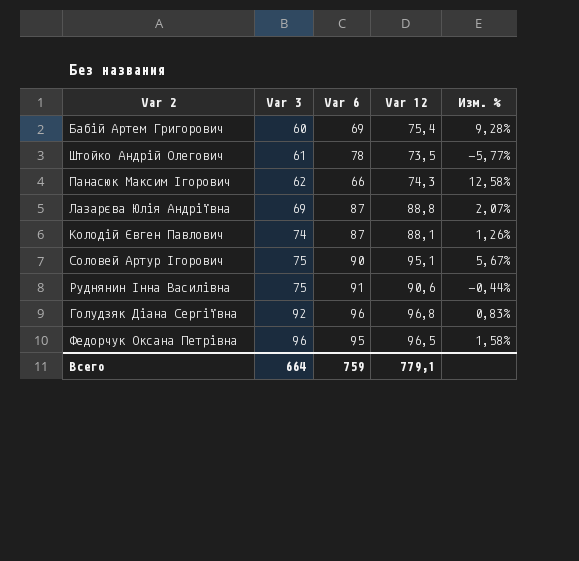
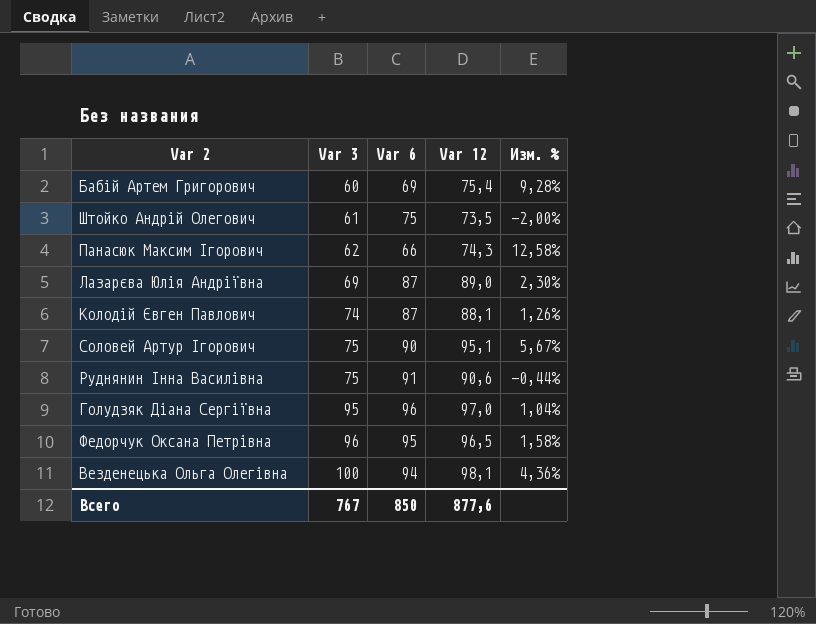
Штойко Андрій Олегович | Var 6: 78 -> 75
Штойко Андрій Олегович | Изм. %: -5,77% -> -2,00%
Лазарєва Юлія Андріївна | Var 12: 88,8 -> 89,0
Лазарєва Юлія Андріївна | Изм. %: 2,07% -> 2,30%
Голудзяк Діана Сергіївна | Var 3: 92 -> 95
Голудзяк Діана Сергіївна | Var 12: 96,8 -> 97,0
Голудзяк Діана Сергіївна | Изм. %: 0,83% -> 1,04%
row Везденецька Ольга Олегівна: none -> 100 | 94 | 98,1 | 4,36%
Всего | Var 3: 664 -> 767
Всего | Var 6: 759 -> 850
Всего | Var 12: 779,1 -> 877,6

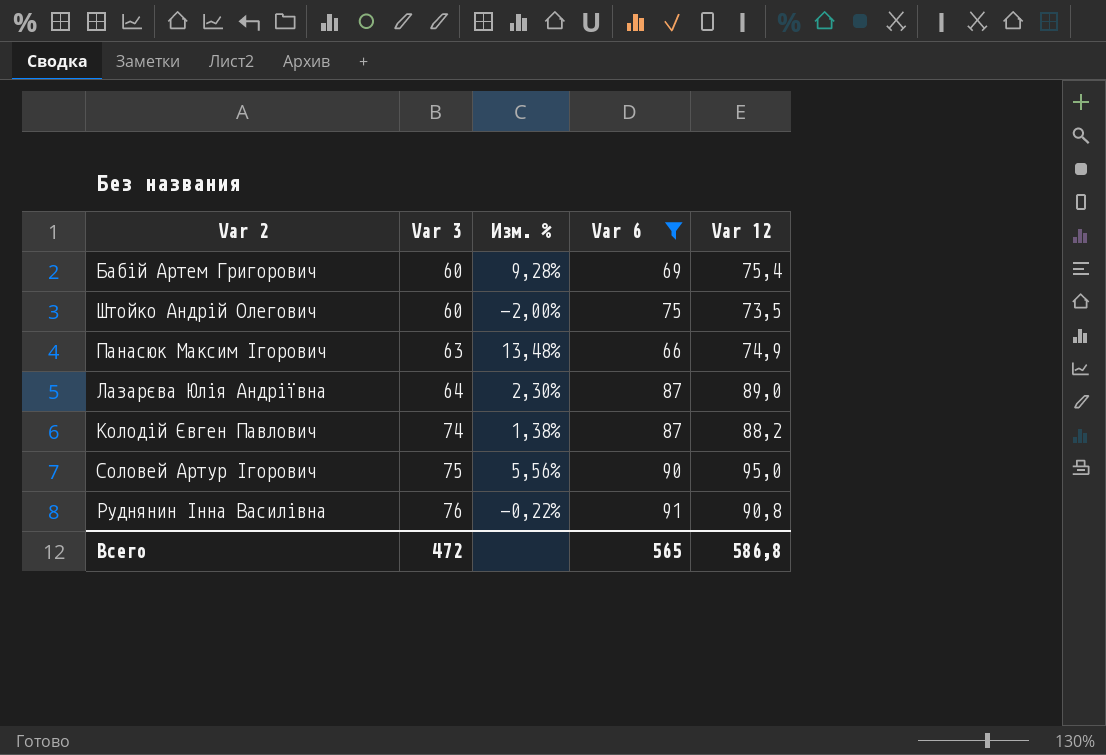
filter: none -> Var 6 <= 91
column Изм. % | position: 5 -> 3
Штойко Андрій Олегович | Var 3: 61 -> 60
Панасюк Максим Ігорович | Var 3: 62 -> 63
Панасюк Максим Ігорович | Изм. %: 12,58% -> 13,48%
Панасюк Максим Ігорович | Var 12: 74,3 -> 74,9
Лазарєва Юлія Андріївна | Var 3: 69 -> 64
Колодій Євген Павлович | Изм. %: 1,26% -> 1,38%
Колодій Євген Павлович | Var 12: 88,1 -> 88,2
Соловей Артур Ігорович | Изм. %: 5,67% -> 5,56%
Соловей Артур Ігорович | Var 12: 95,1 -> 95,0
Руднянин Інна Василівна | Var 3: 75 -> 76
Руднянин Інна Василівна | Изм. %: -0,44% -> -0,22%
Руднянин Інна Василівна | Var 12: 90,6 -> 90,8
Всего | Var 3: 767 -> 472
Всего | Var 6: 850 -> 565
Всего | Var 12: 877,6 -> 586,8

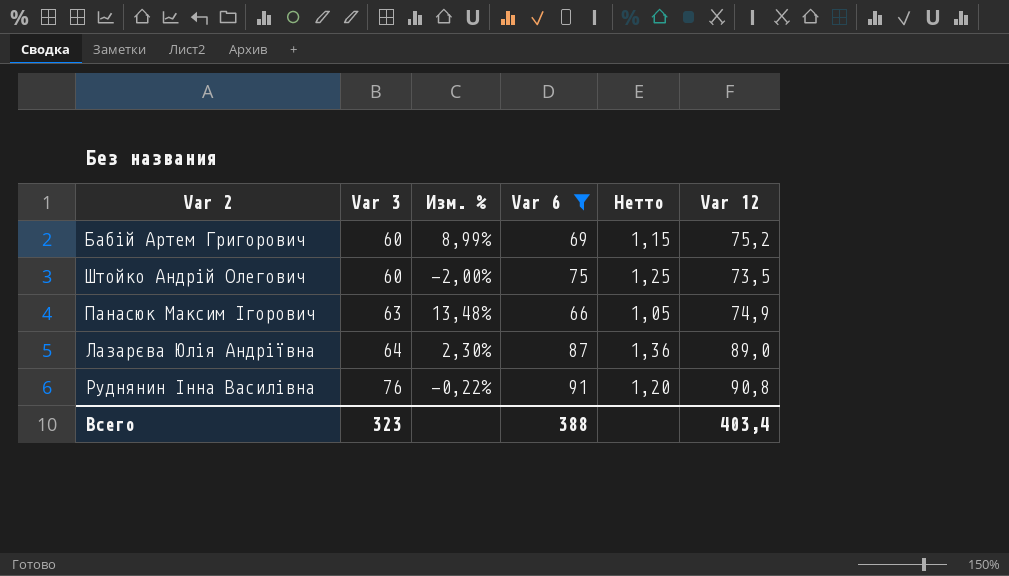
column Нетто | formula: none -> [Var 6] / [Var 3]
row Колодій Євген Павлович: 74 | 1,38% | 87 | 88,2 -> none
row Соловей Артур Ігорович: 75 | 5,56% | 90 | 95,0 -> none
Бабій Артем Григорович | Изм. %: 9,28% -> 8,99%
Бабій Артем Григорович | Var 12: 75,4 -> 75,2
Всего | Var 3: 472 -> 323
Всего | Var 6: 565 -> 388
Всего | Var 12: 586,8 -> 403,4

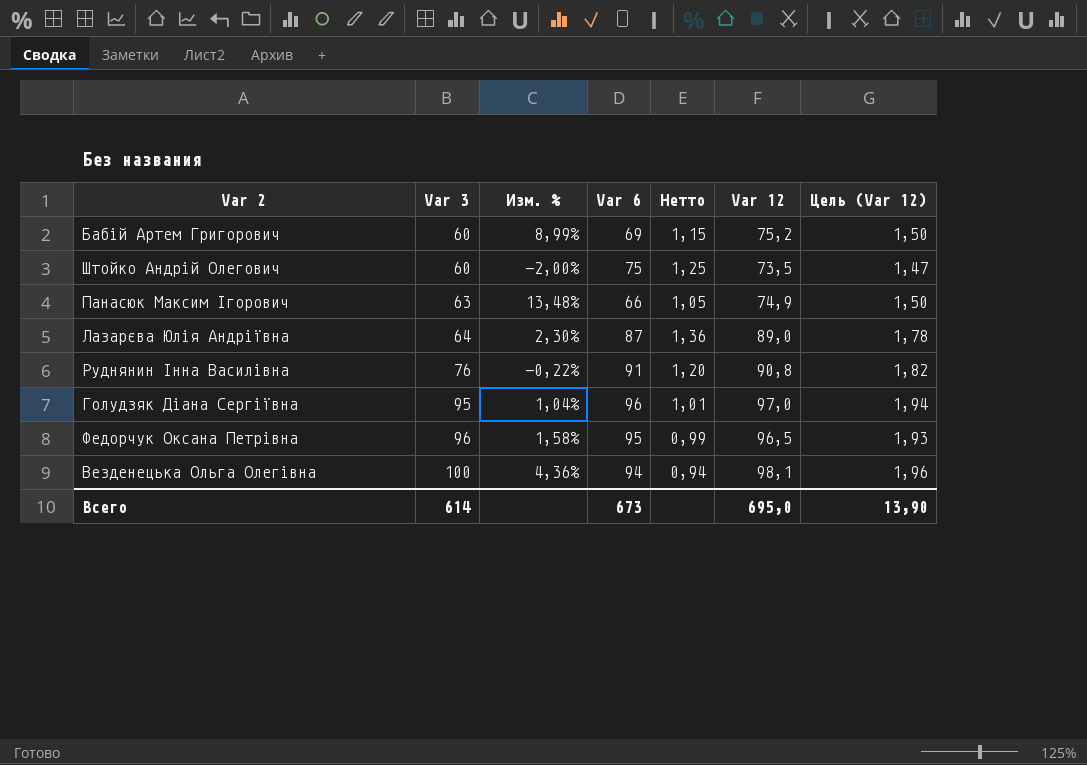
filter: Var 6 <= 91 -> none
column Цель (Var 12) | formula: none -> [Var 12] * 0,02
Всего | Var 3: 323 -> 614
Всего | Var 6: 388 -> 673
Всего | Var 12: 403,4 -> 695,0

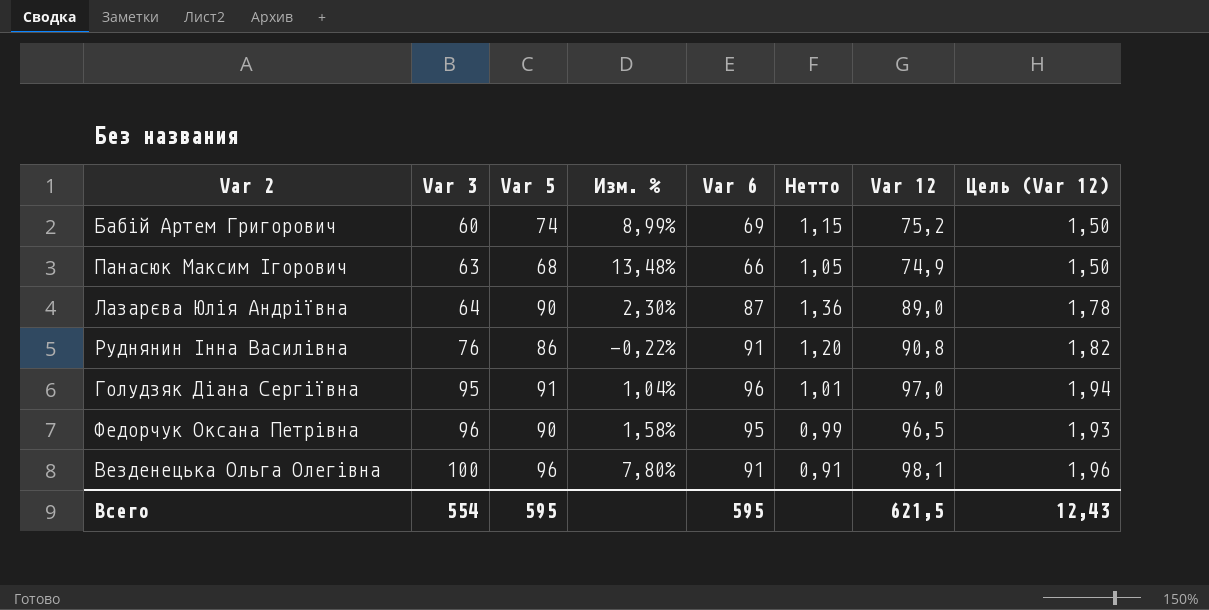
column Var 5 | position: none -> 3
row Штойко Андрій Олегович: 60 | -2,00% | 75 | 1,25 | 73,5 | 1,47 -> none
Везденецька Ольга Олегівна | Изм. %: 4,36% -> 7,80%
Везденецька Ольга Олегівна | Var 6: 94 -> 91
Везденецька Ольга Олегівна | Нетто: 0,94 -> 0,91
Всего | Var 3: 614 -> 554
Всего | Var 6: 673 -> 595
Всего | Var 12: 695,0 -> 621,5
Всего | Цель (Var 12): 13,90 -> 12,43

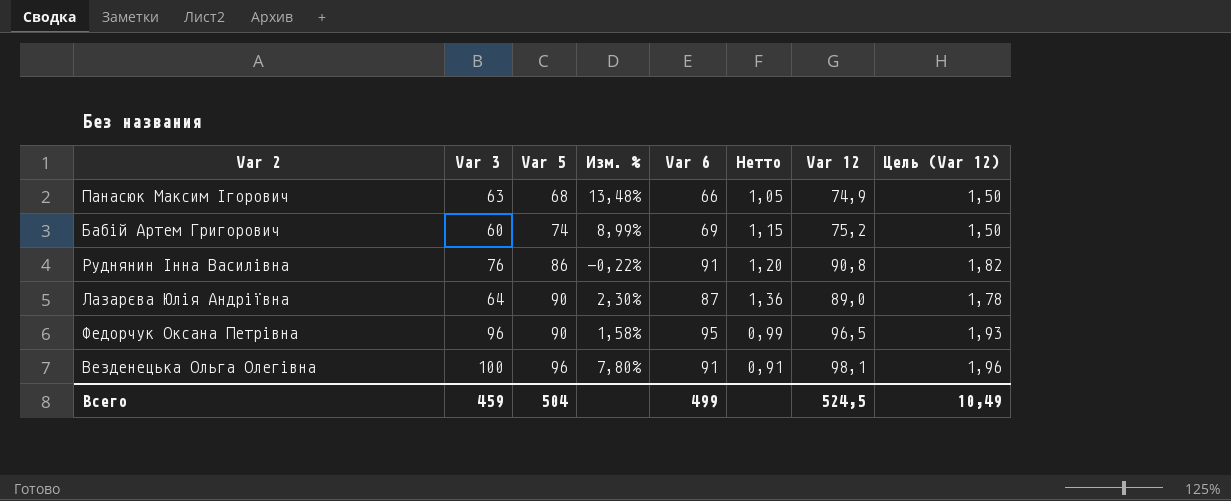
row order: Var 3 ascending -> Var 5 ascending
row Голудзяк Діана Сергіївна: 95 | 91 | 1,04% | 96 | 1,01 | 97,0 | 1,94 -> none
Всего | Var 3: 554 -> 459
Всего | Var 5: 595 -> 504
Всего | Var 6: 595 -> 499
Всего | Var 12: 621,5 -> 524,5
Всего | Цель (Var 12): 12,43 -> 10,49

